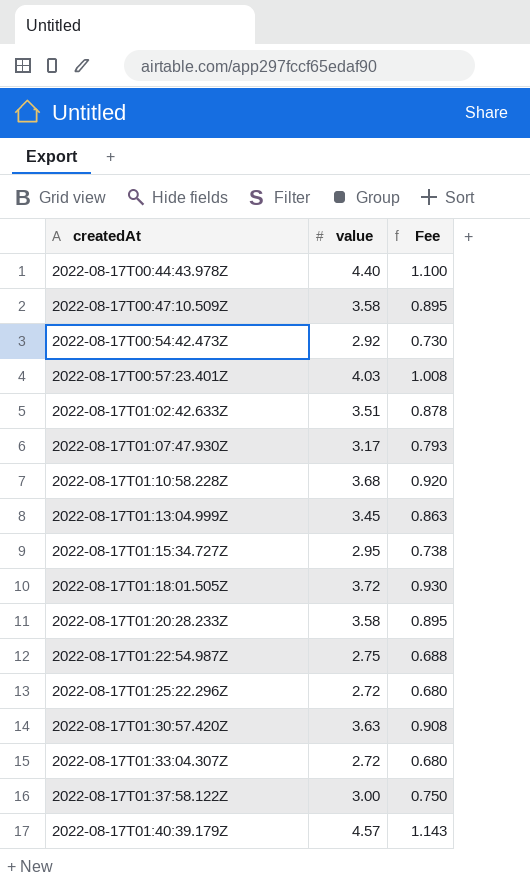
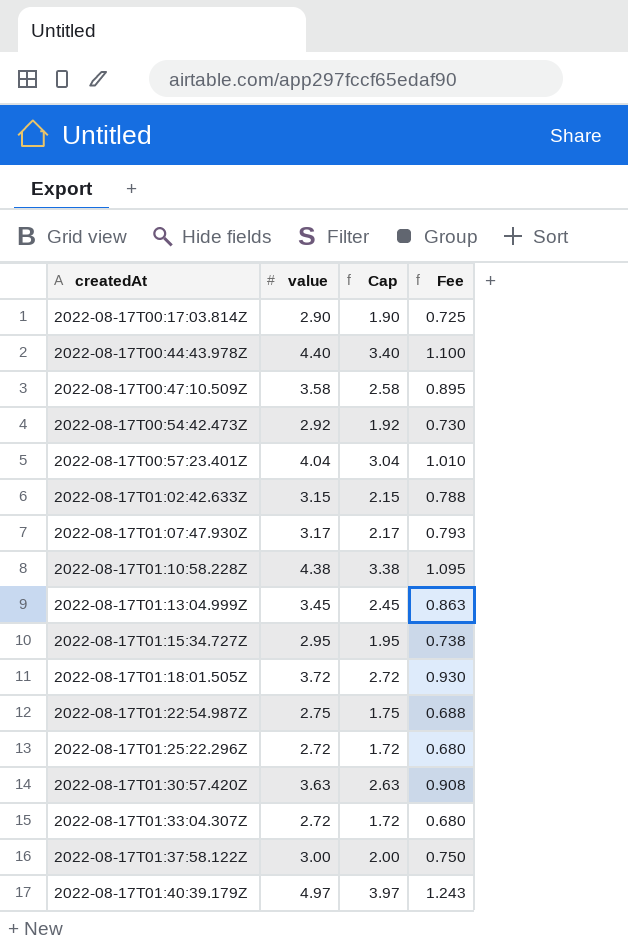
column Cap | formula: none -> [value] - 1
row 2022-08-17T01:20:28.233Z: 3.58 | 0.895 -> none
row 2022-08-17T00:17:03.814Z: none -> 2.90 | 1.90 | 0.725
2022-08-17T00:57:23.401Z | value: 4.03 -> 4.04
2022-08-17T00:57:23.401Z | Fee: 1.008 -> 1.010
2022-08-17T01:02:42.633Z | value: 3.51 -> 3.15
2022-08-17T01:02:42.633Z | Fee: 0.878 -> 0.788
2022-08-17T01:10:58.228Z | value: 3.68 -> 4.38
2022-08-17T01:10:58.228Z | Fee: 0.920 -> 1.095
2022-08-17T01:40:39.179Z | value: 4.57 -> 4.97
2022-08-17T01:40:39.179Z | Fee: 1.143 -> 1.243

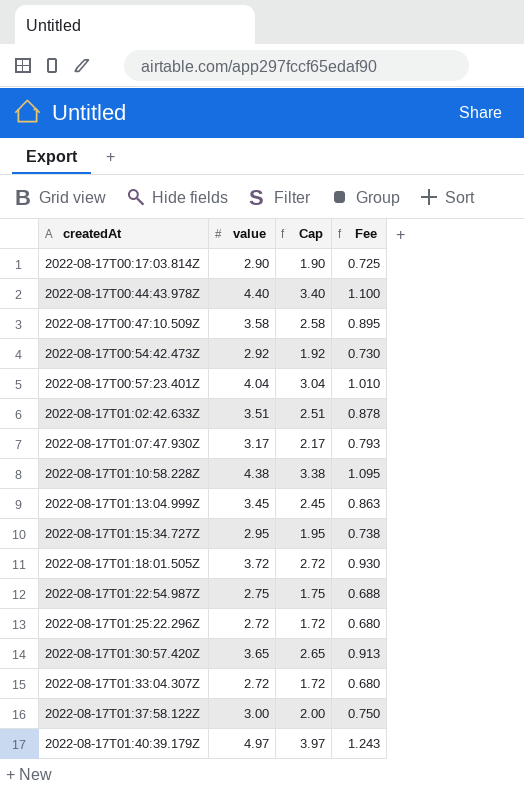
2022-08-17T01:02:42.633Z | value: 3.15 -> 3.51
2022-08-17T01:02:42.633Z | Cap: 2.15 -> 2.51
2022-08-17T01:02:42.633Z | Fee: 0.788 -> 0.878
2022-08-17T01:30:57.420Z | value: 3.63 -> 3.65
2022-08-17T01:30:57.420Z | Cap: 2.63 -> 2.65
2022-08-17T01:30:57.420Z | Fee: 0.908 -> 0.913

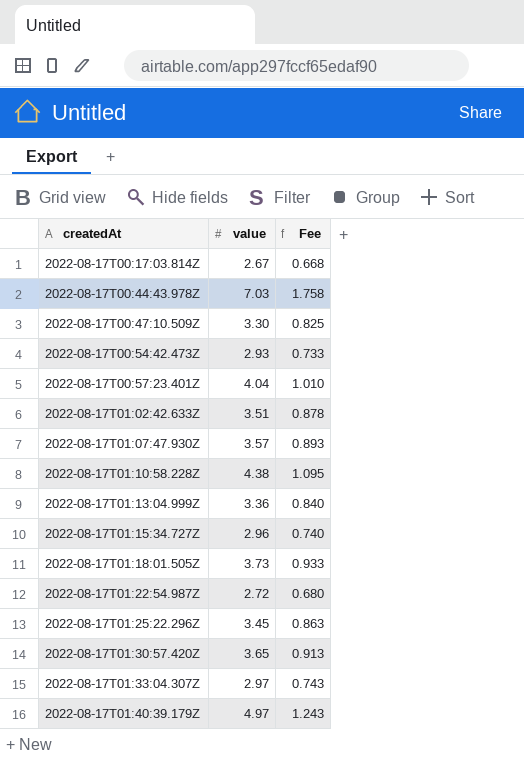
column Cap | formula: [value] - 1 -> none
row 2022-08-17T01:37:58.122Z: 3.00 | 2.00 | 0.750 -> none
2022-08-17T00:17:03.814Z | value: 2.90 -> 2.67
2022-08-17T00:17:03.814Z | Fee: 0.725 -> 0.668
2022-08-17T00:44:43.978Z | value: 4.40 -> 7.03
2022-08-17T00:44:43.978Z | Fee: 1.100 -> 1.758
2022-08-17T00:47:10.509Z | value: 3.58 -> 3.30
2022-08-17T00:47:10.509Z | Fee: 0.895 -> 0.825
2022-08-17T00:54:42.473Z | value: 2.92 -> 2.93
2022-08-17T00:54:42.473Z | Fee: 0.730 -> 0.733
2022-08-17T01:07:47.930Z | value: 3.17 -> 3.57
2022-08-17T01:07:47.930Z | Fee: 0.793 -> 0.893
2022-08-17T01:13:04.999Z | value: 3.45 -> 3.36
2022-08-17T01:13:04.999Z | Fee: 0.863 -> 0.840
2022-08-17T01:15:34.727Z | value: 2.95 -> 2.96
2022-08-17T01:15:34.727Z | Fee: 0.738 -> 0.740
2022-08-17T01:18:01.505Z | value: 3.72 -> 3.73
2022-08-17T01:18:01.505Z | Fee: 0.930 -> 0.933
2022-08-17T01:22:54.987Z | value: 2.75 -> 2.72
2022-08-17T01:22:54.987Z | Fee: 0.688 -> 0.680
2022-08-17T01:25:22.296Z | value: 2.72 -> 3.45
2022-08-17T01:25:22.296Z | Fee: 0.680 -> 0.863
2022-08-17T01:33:04.307Z | value: 2.72 -> 2.97
2022-08-17T01:33:04.307Z | Fee: 0.680 -> 0.743

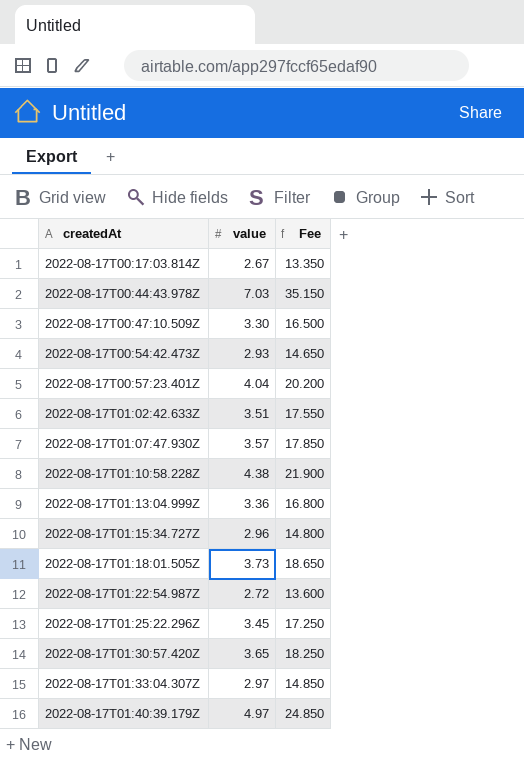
column Fee | formula: [value] * 0.25 -> [value] * 5

